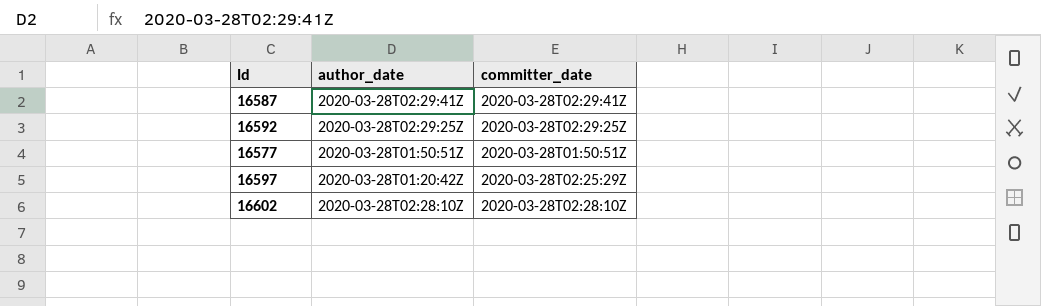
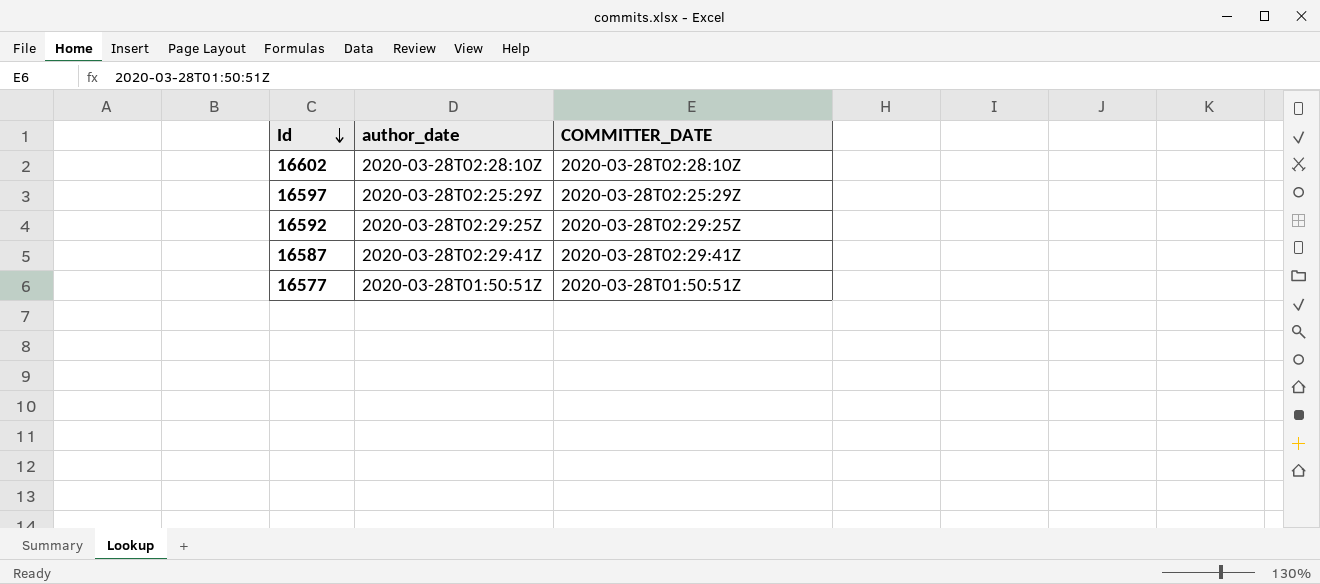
row order: none -> Id descending
column name: committer_date -> COMMITTER_DATE
16597 | author_date: 2020-03-28T01:20:42Z -> 2020-03-28T02:25:29Z

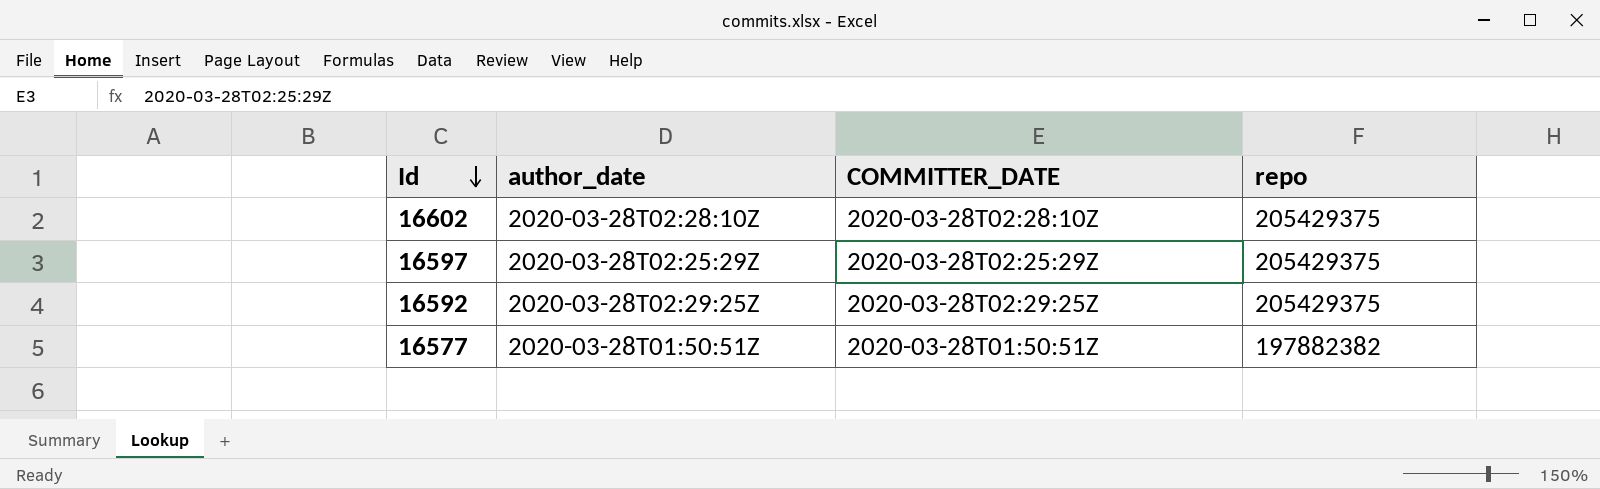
column repo | position: none -> 4
row 16587: 2020-03-28T02:29:41Z | 2020-03-28T02:29:41Z -> none

